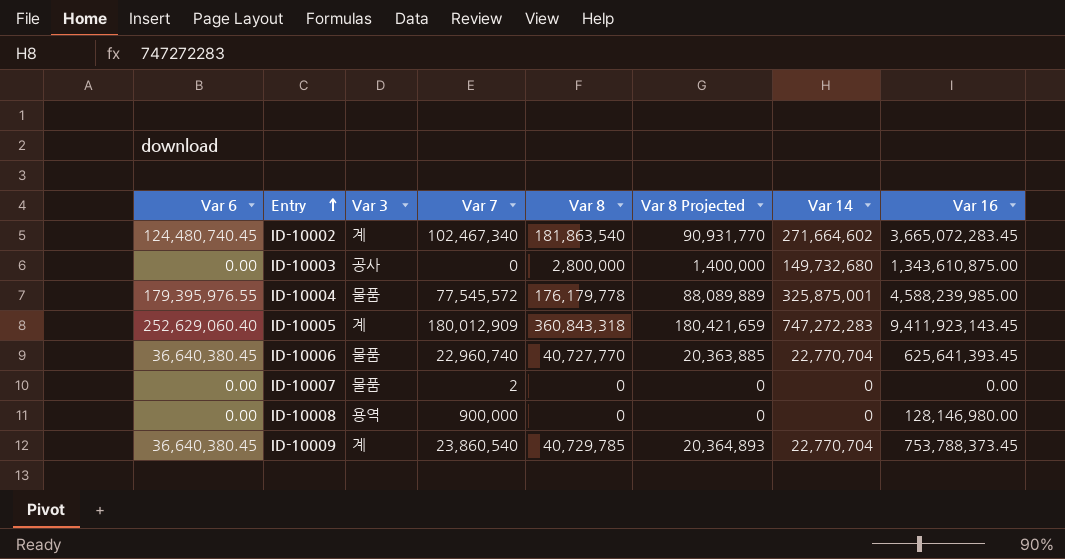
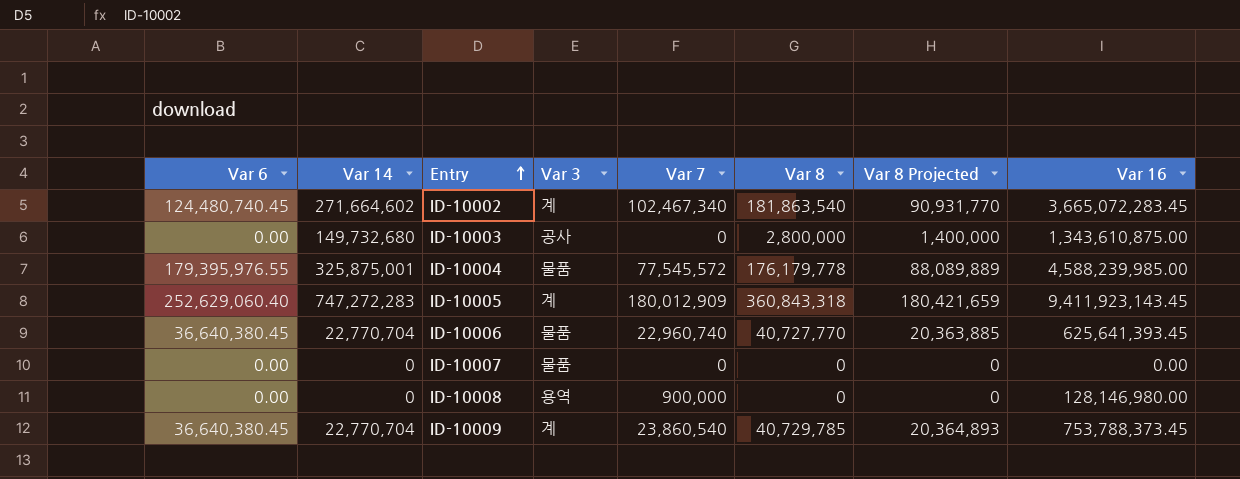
column Var 14 | position: 7 -> 2
ID-10007 | Var 7: 2 -> 0

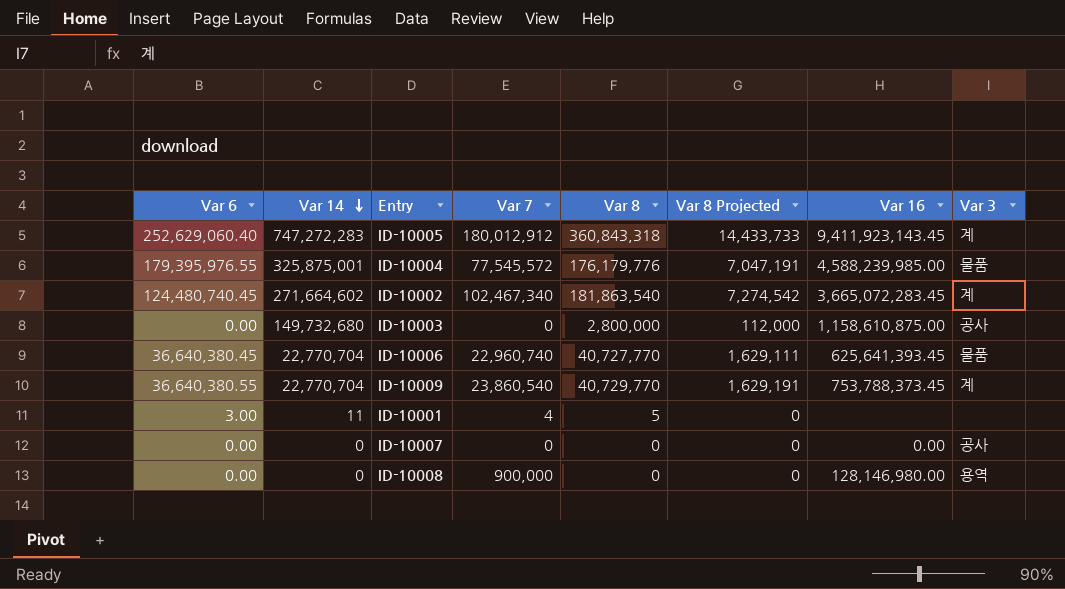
row order: Entry ascending -> Var 14 descending
column Var 8 Projected | formula: [Var 8] * 0.5 -> [Var 8] * 0.04
column Var 3 | position: 4 -> 8
ID-10005 | Var 7: 180,012,909 -> 180,012,912
ID-10004 | Var 8: 176,179,778 -> 176,179,776
ID-10003 | Var 16: 1,343,610,875.00 -> 1,158,610,875.00
ID-10009 | Var 6: 36,640,380.45 -> 36,640,380.55
ID-10009 | Var 8: 40,729,785 -> 40,729,770
row ID-10001: none -> 3.00 | 11 | 4 | 5 | 0 | none | none
ID-10007 | Var 3: 물품 -> 공사

